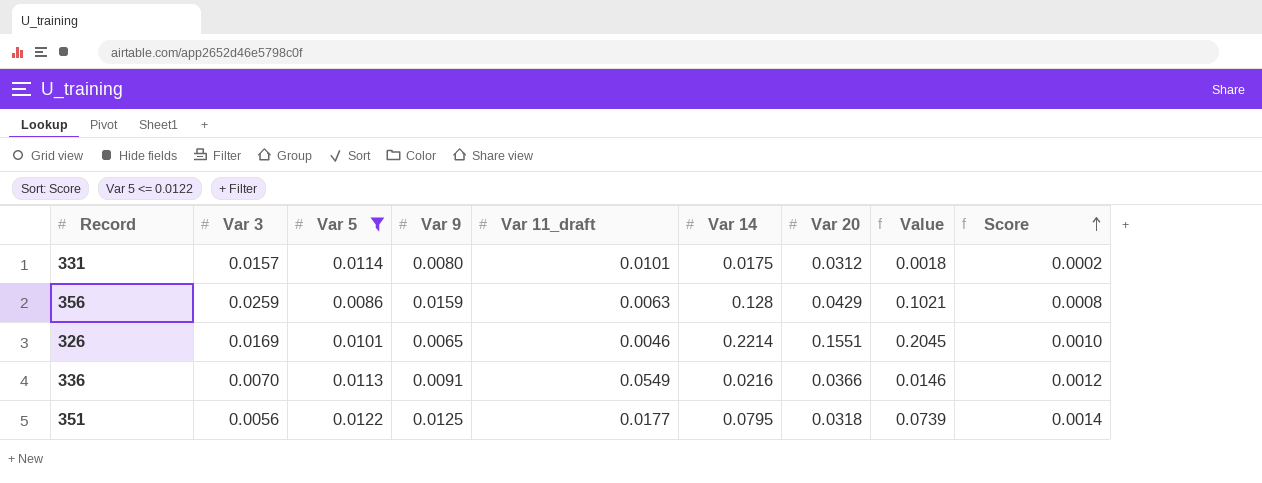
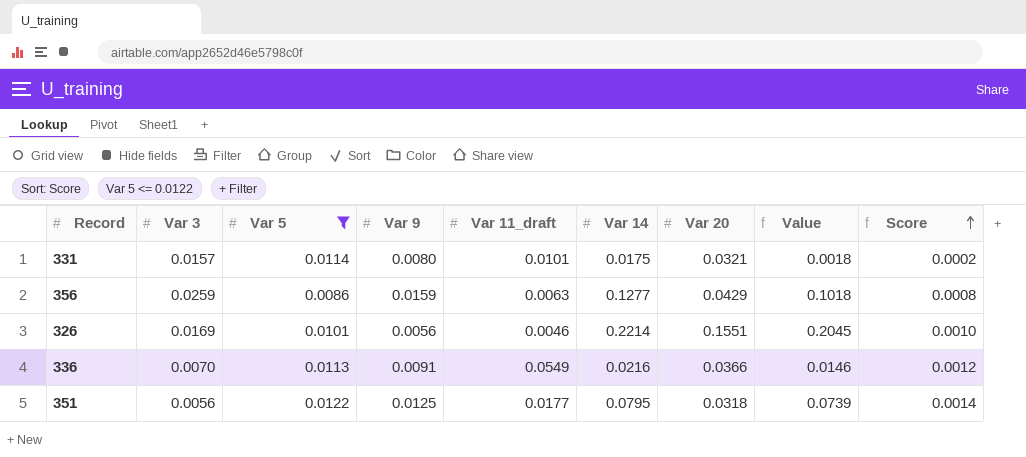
331 | Var 20: 0.0312 -> 0.0321
356 | Var 14: 0.128 -> 0.1277
356 | Value: 0.1021 -> 0.1018
326 | Var 9: 0.0065 -> 0.0056

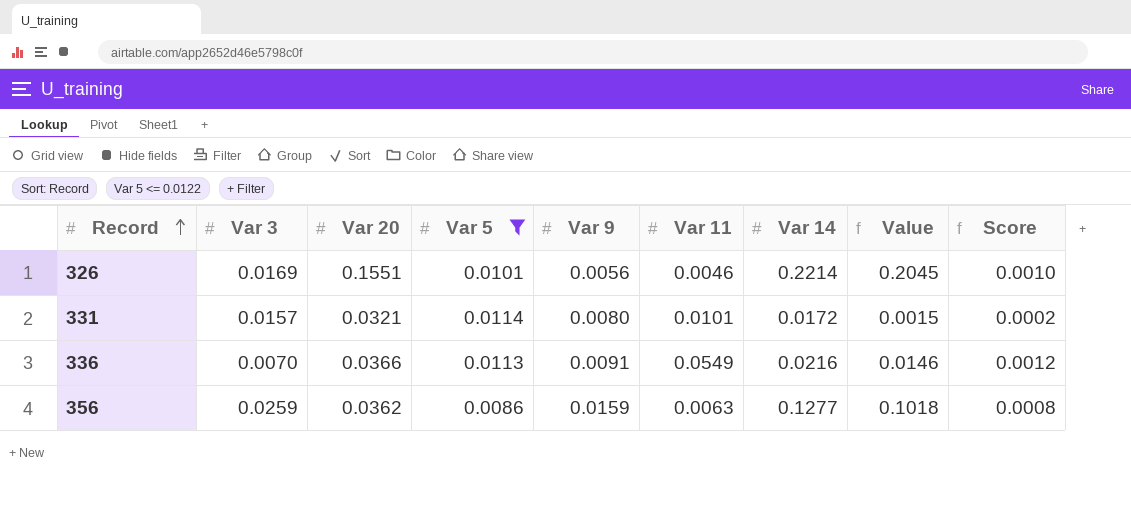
row order: Score ascending -> Record ascending
column Var 20 | position: 7 -> 3
column name: Var 11_draft -> Var 11
row 351: 0.0056 | 0.0122 | 0.0125 | 0.0177 | 0.0795 | 0.0318 | 0.0739 | 0.0014 -> none
331 | Var 14: 0.0175 -> 0.0172
331 | Value: 0.0018 -> 0.0015
356 | Var 20: 0.0429 -> 0.0362

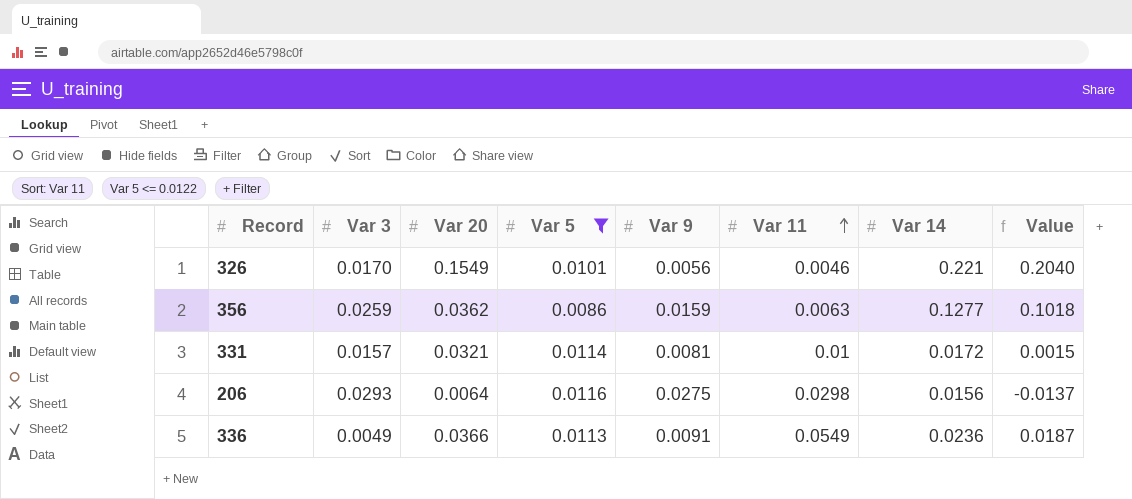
row order: Record ascending -> Var 11 ascending
column Score | formula: [Var 11] * [Var 14] -> none
326 | Var 3: 0.0169 -> 0.0170
326 | Var 20: 0.1551 -> 0.1549
326 | Var 14: 0.2214 -> 0.221
326 | Value: 0.2045 -> 0.2040
331 | Var 9: 0.0080 -> 0.0081
331 | Var 11: 0.0101 -> 0.01
row 206: none -> 0.0293 | 0.0064 | 0.0116 | 0.0275 | 0.0298 | 0.0156 | -0.0137
336 | Var 3: 0.0070 -> 0.0049
336 | Var 14: 0.0216 -> 0.0236
336 | Value: 0.0146 -> 0.0187

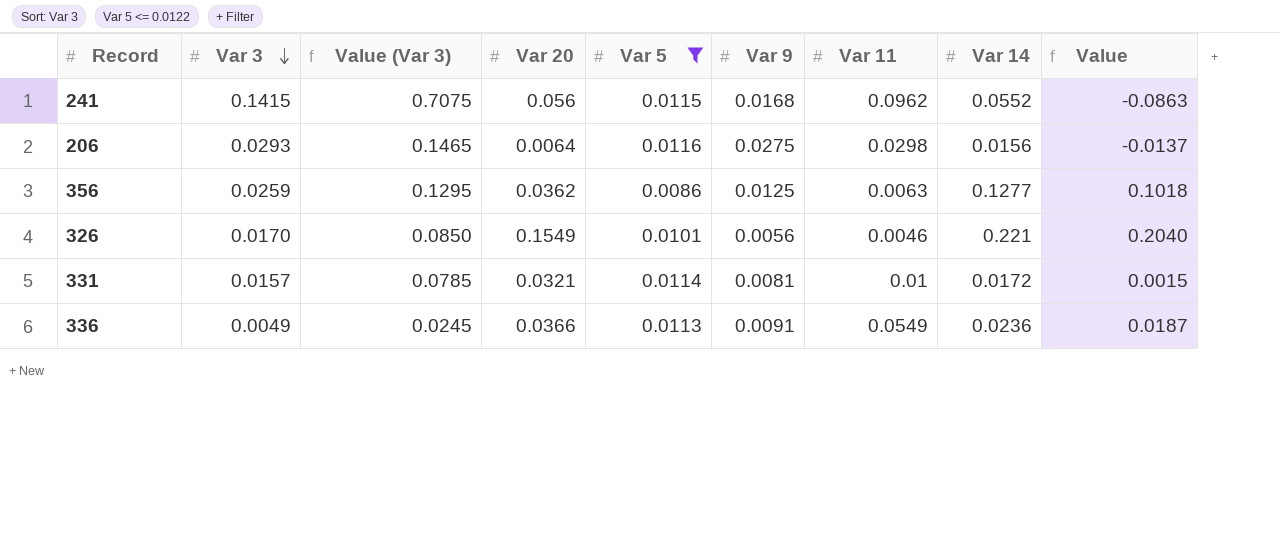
row order: Var 11 ascending -> Var 3 descending
column Value (Var 3) | formula: none -> [Var 3] * 5
row 241: none -> 0.1415 | 0.7075 | 0.056 | 0.0115 | 0.0168 | 0.0962 | 0.0552 | -0.0863
356 | Var 9: 0.0159 -> 0.0125

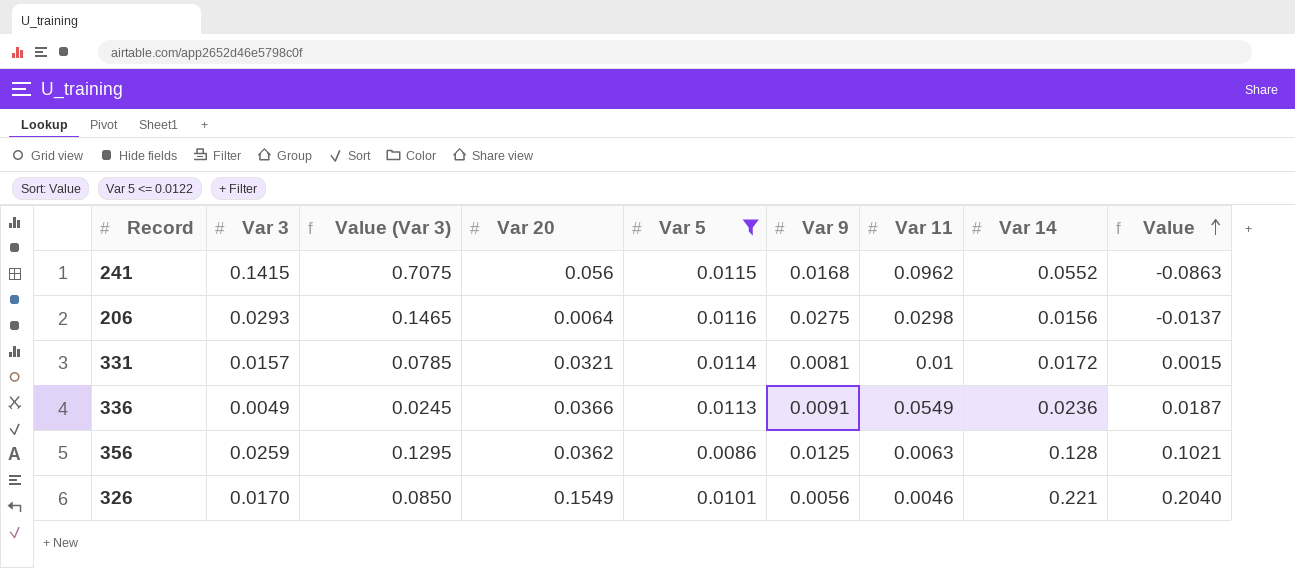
row order: Var 3 descending -> Value ascending
356 | Var 14: 0.1277 -> 0.128
356 | Value: 0.1018 -> 0.1021

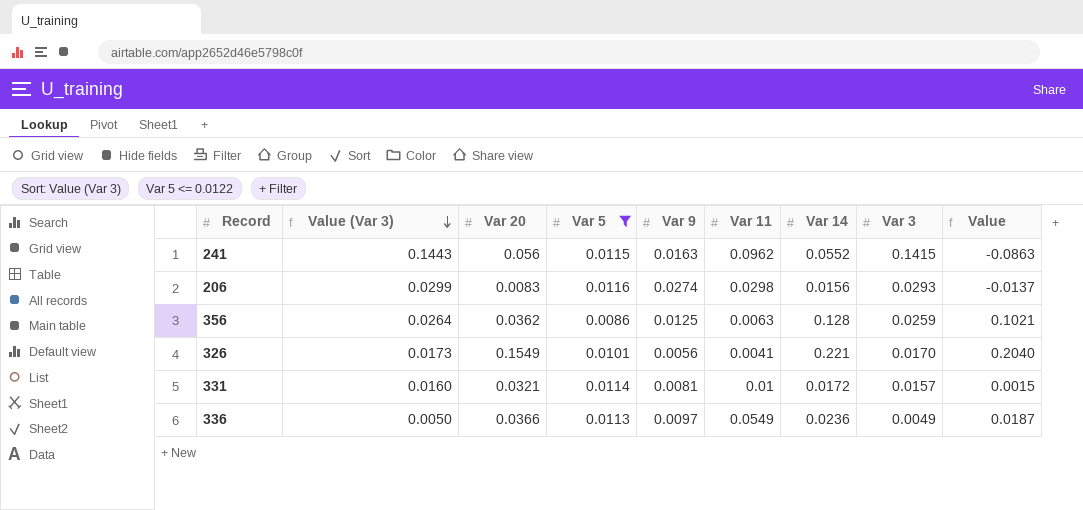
row order: Value ascending -> Value (Var 3) descending
column Value (Var 3) | formula: [Var 3] * 5 -> [Var 3] * 1.02
column Var 3 | position: 2 -> 8
241 | Var 9: 0.0168 -> 0.0163
206 | Var 20: 0.0064 -> 0.0083
206 | Var 9: 0.0275 -> 0.0274
326 | Var 11: 0.0046 -> 0.0041
336 | Var 9: 0.0091 -> 0.0097

